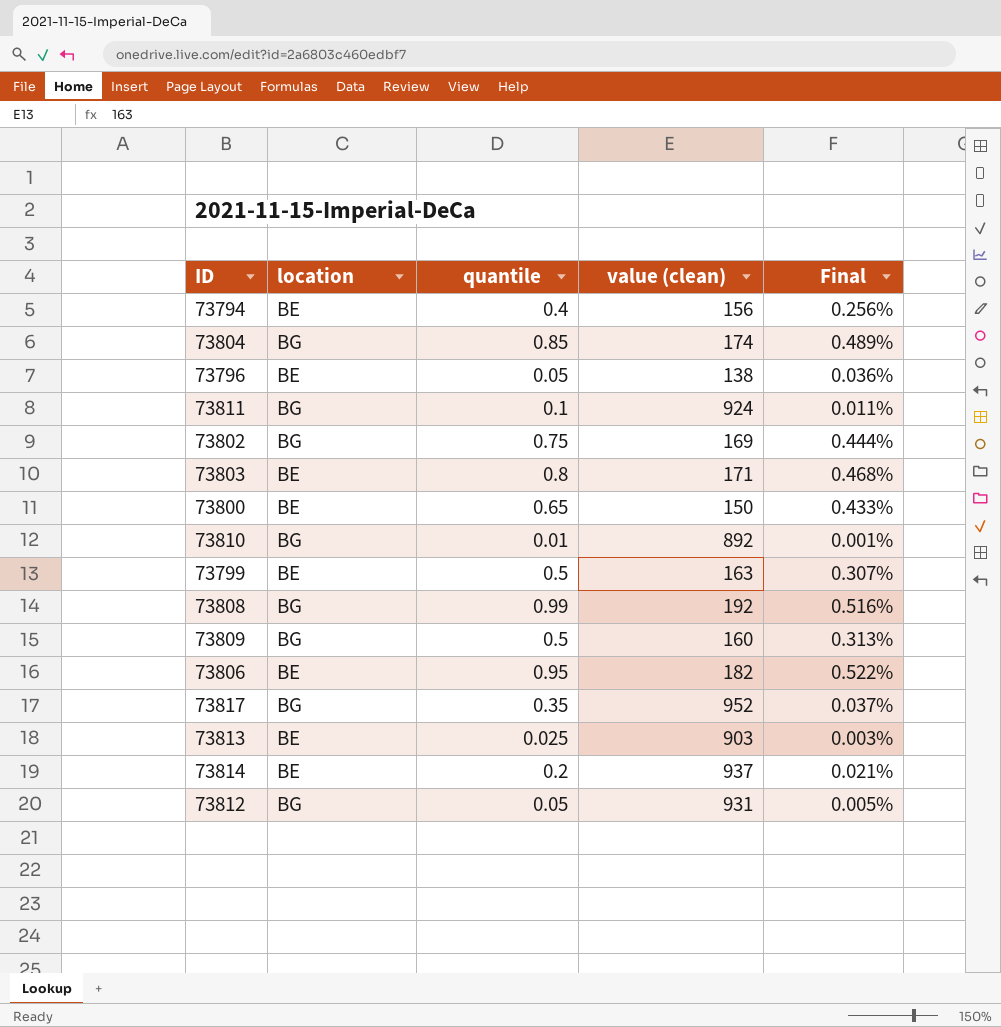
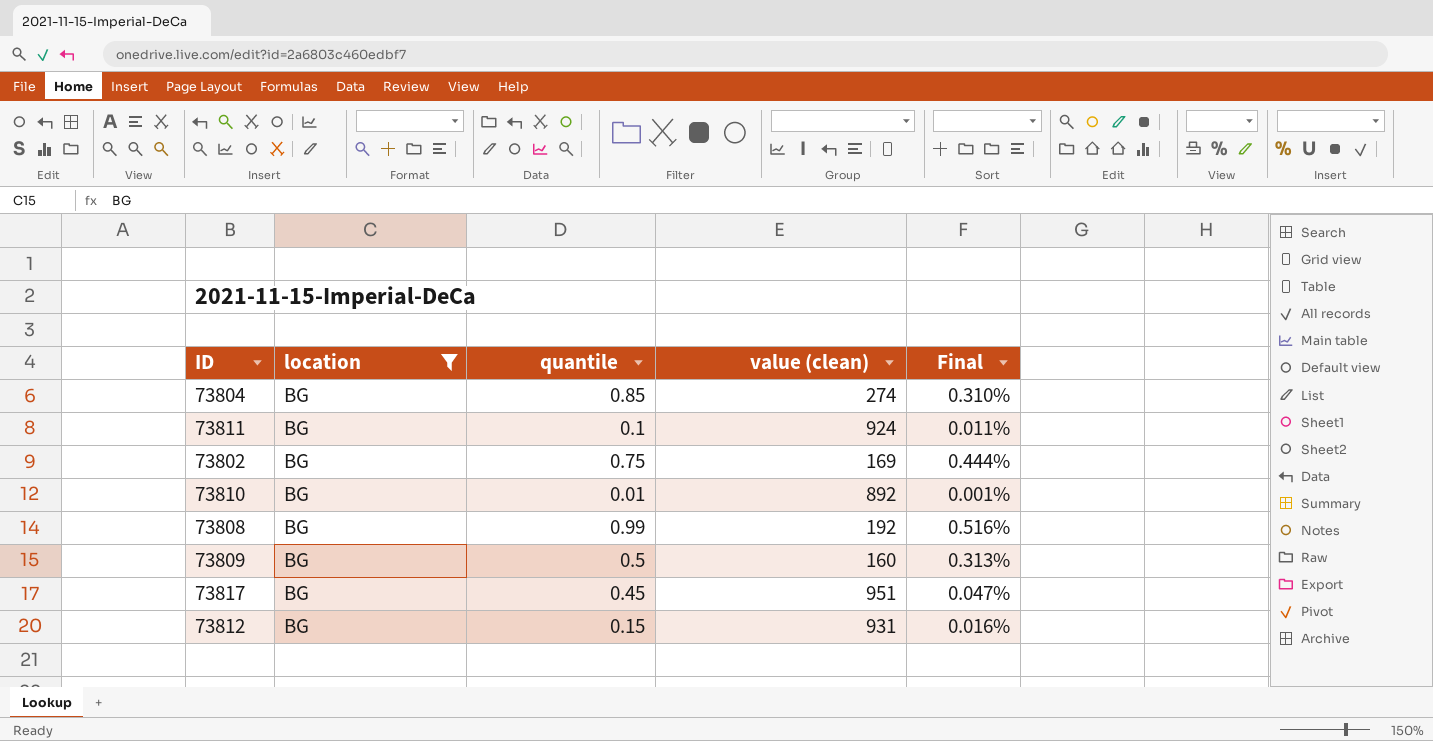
filter: none -> location = BG
73804 | value (clean): 174 -> 274
73804 | Final: 0.489% -> 0.310%
73817 | quantile: 0.35 -> 0.45
73817 | value (clean): 952 -> 951
73817 | Final: 0.037% -> 0.047%
73812 | quantile: 0.05 -> 0.15
73812 | Final: 0.005% -> 0.016%

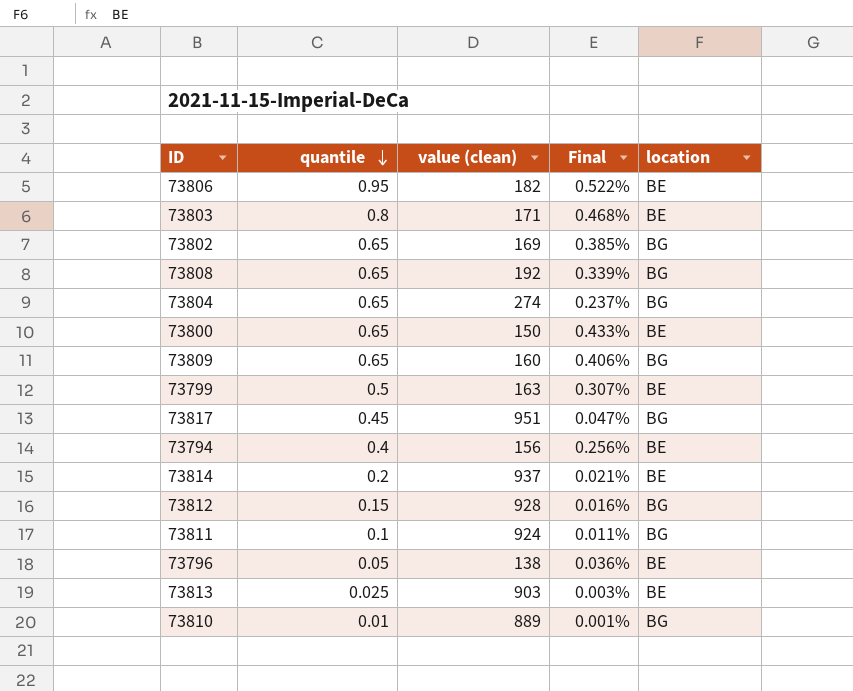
filter: location = BG -> none
row order: none -> quantile descending
column location | position: 2 -> 5
73802 | quantile: 0.75 -> 0.65
73802 | Final: 0.444% -> 0.385%
73808 | quantile: 0.99 -> 0.65
73808 | Final: 0.516% -> 0.339%
73804 | quantile: 0.85 -> 0.65
73804 | Final: 0.310% -> 0.237%
73809 | quantile: 0.5 -> 0.65
73809 | Final: 0.313% -> 0.406%
73812 | value (clean): 931 -> 928
73810 | value (clean): 892 -> 889

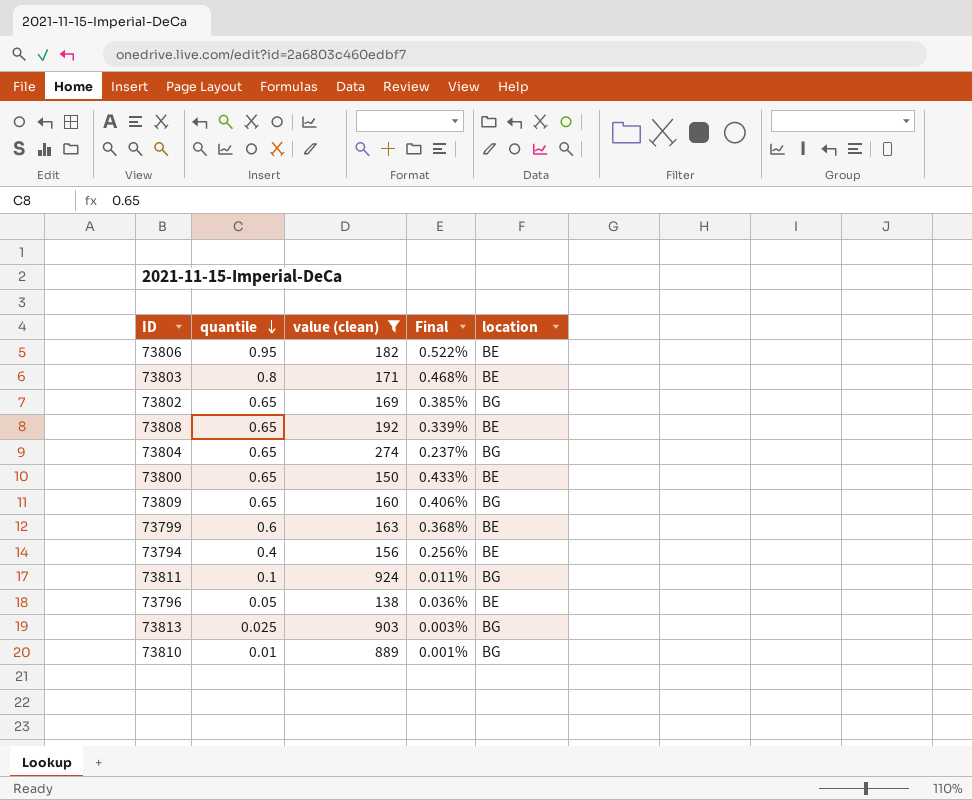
filter: none -> value (clean) <= 924
73808 | location: BG -> BE
73799 | quantile: 0.5 -> 0.6
73799 | Final: 0.307% -> 0.368%
73813 | location: BE -> BG

